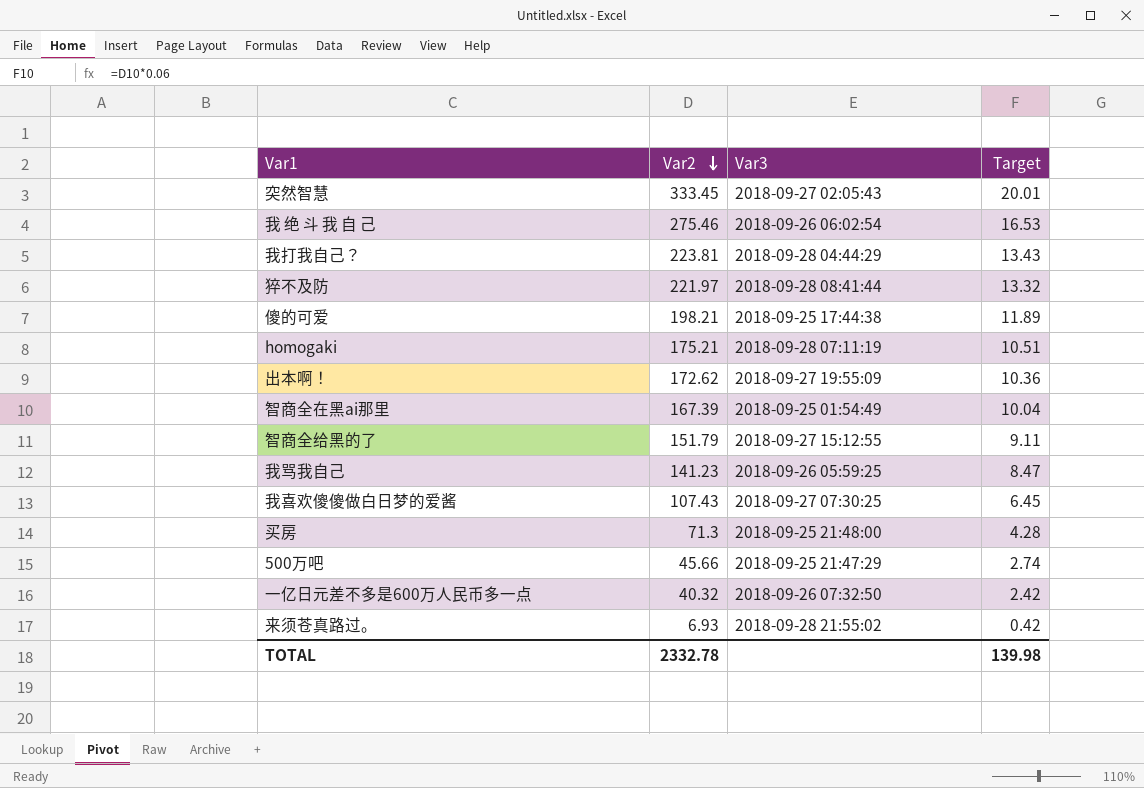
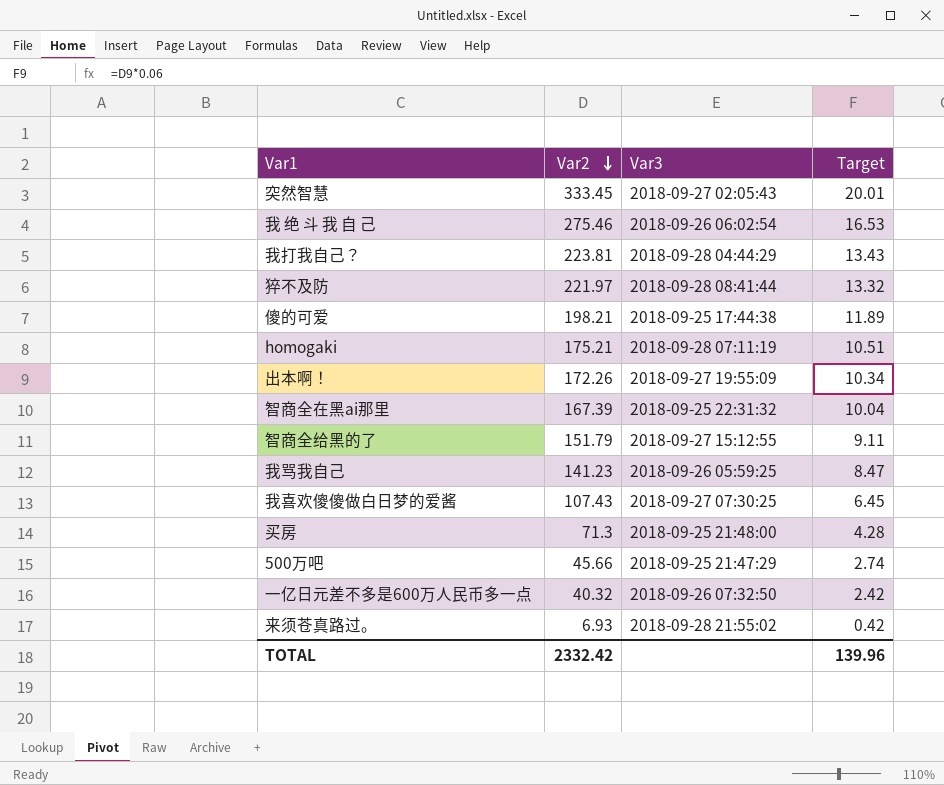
出本啊！ | Var2: 172.62 -> 172.26
出本啊！ | Target: 10.36 -> 10.34
智商全在黑ai那里 | Var3: 2018-09-25 01:54:49 -> 2018-09-25 22:31:32
TOTAL | Var2: 2332.78 -> 2332.42
TOTAL | Target: 139.98 -> 139.96

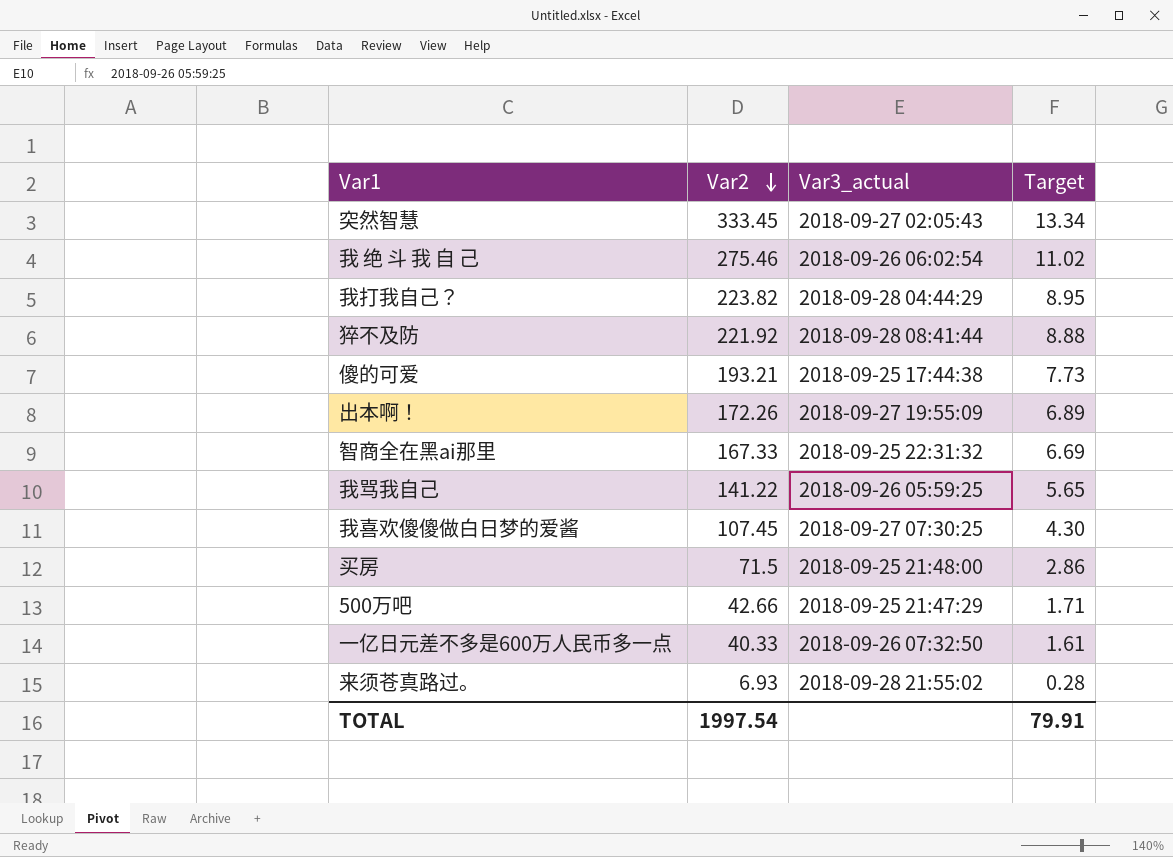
column name: Var3 -> Var3_actual
column Target | formula: [Var2] * 0.06 -> [Var2] * 0.04
row homogaki: 175.21 | 2018-09-28 07:11:19 | 10.51 -> none
row 智商全给黑的了: 151.79 | 2018-09-27 15:12:55 | 9.11 -> none
我打我自己？ | Var2: 223.81 -> 223.82
猝不及防 | Var2: 221.97 -> 221.92
傻的可爱 | Var2: 198.21 -> 193.21
智商全在黑ai那里 | Var2: 167.39 -> 167.33
我骂我自己 | Var2: 141.23 -> 141.22
我喜欢傻傻做白日梦的爱酱 | Var2: 107.43 -> 107.45
买房 | Var2: 71.3 -> 71.5
500万吧 | Var2: 45.66 -> 42.66
一亿日元差不多是600万人民币多一点 | Var2: 40.32 -> 40.33
TOTAL | Var2: 2332.42 -> 1997.54
TOTAL | Target: 139.96 -> 79.91

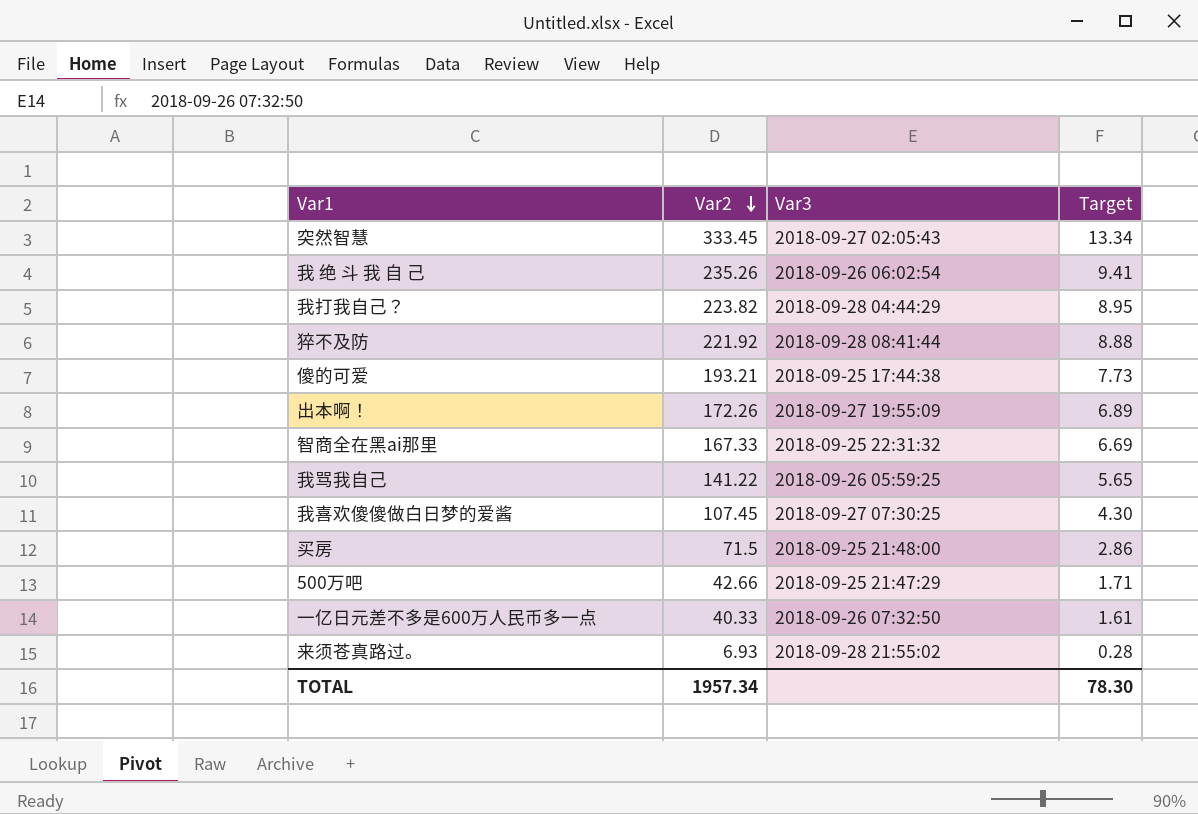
column name: Var3_actual -> Var3
我 绝 斗 我 自 己 | Var2: 275.46 -> 235.26
我 绝 斗 我 自 己 | Target: 11.02 -> 9.41
TOTAL | Var2: 1997.54 -> 1957.34
TOTAL | Target: 79.91 -> 78.30

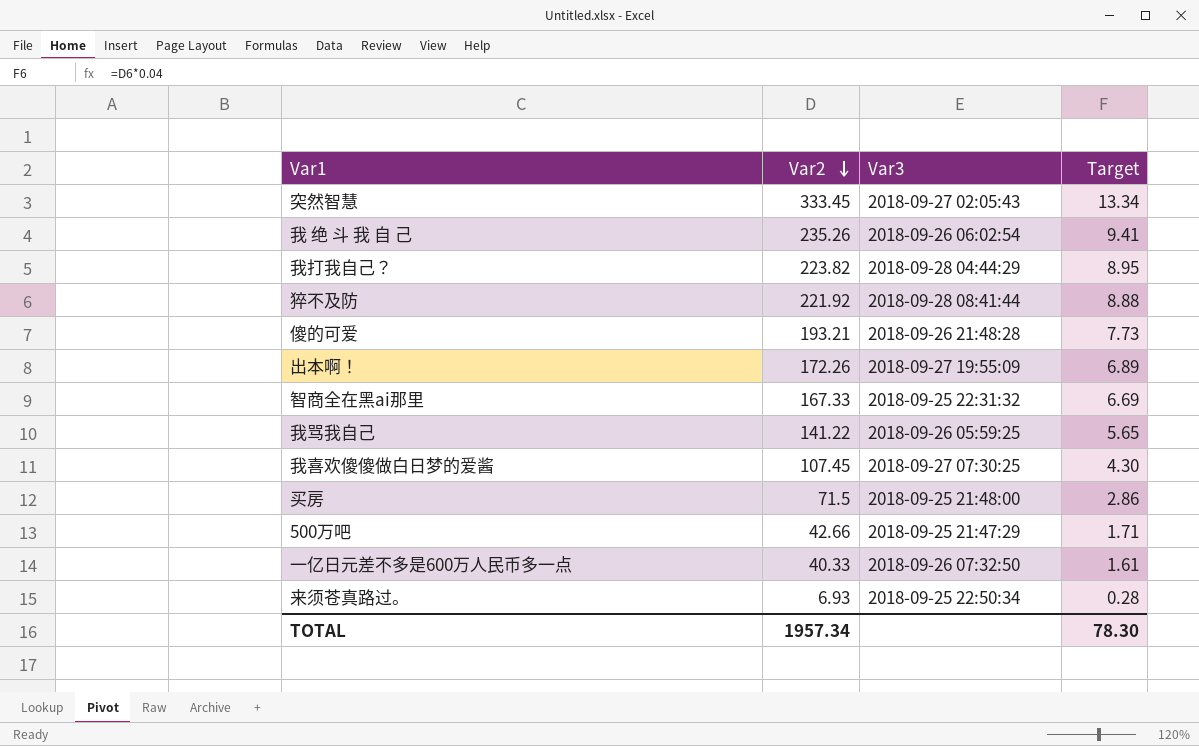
傻的可爱 | Var3: 2018-09-25 17:44:38 -> 2018-09-26 21:48:28
来须苍真路过。 | Var3: 2018-09-28 21:55:02 -> 2018-09-25 22:50:34

